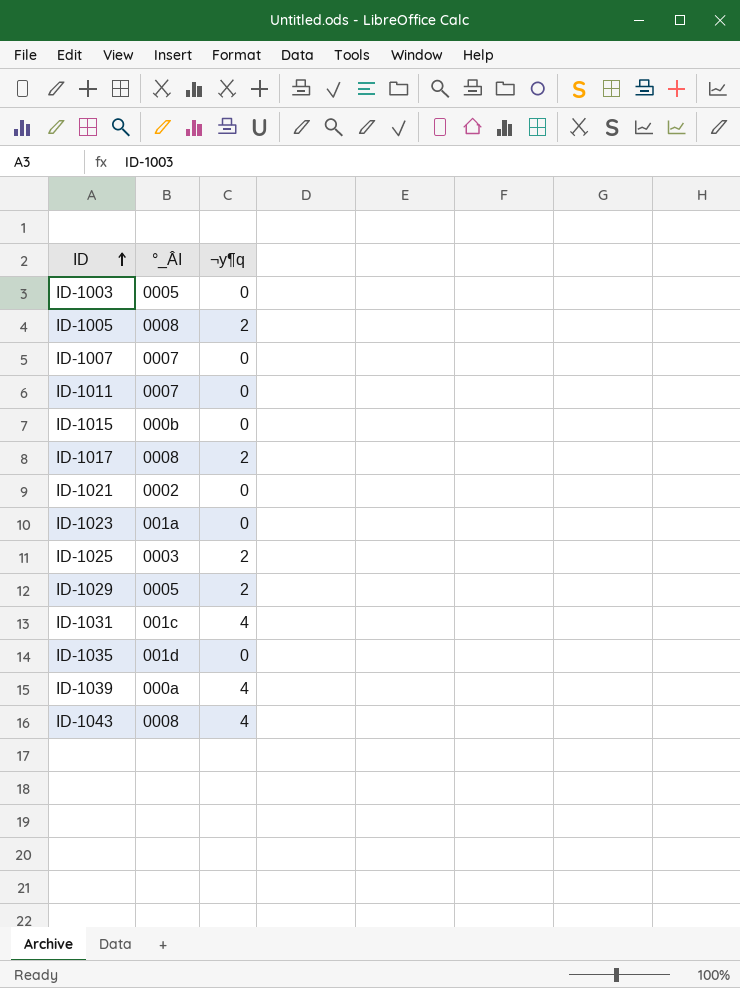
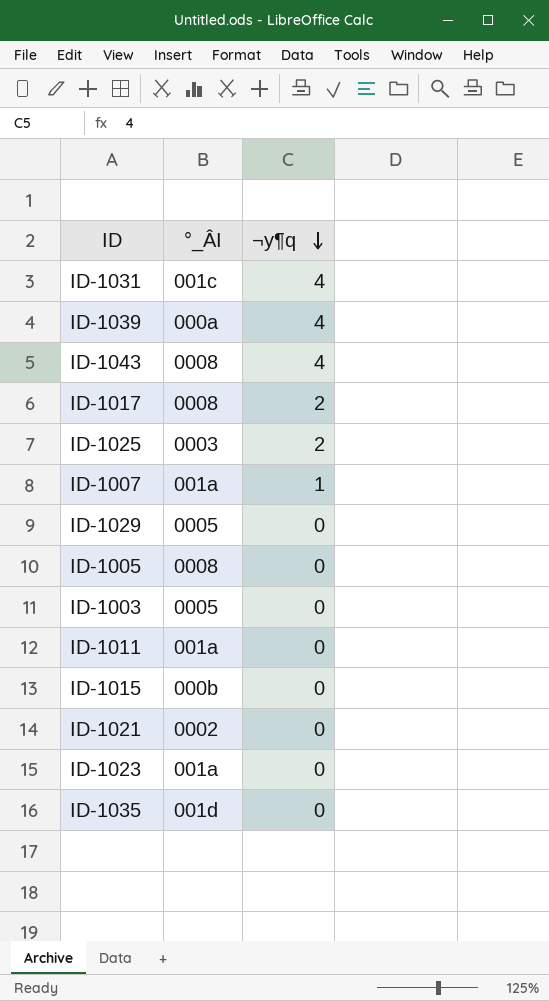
row order: ID ascending -> ¬y¶q descending
ID-1007 | °_ÂI: 0007 -> 001a
ID-1007 | ¬y¶q: 0 -> 1
ID-1029 | ¬y¶q: 2 -> 0
ID-1005 | ¬y¶q: 2 -> 0
ID-1011 | °_ÂI: 0007 -> 001a

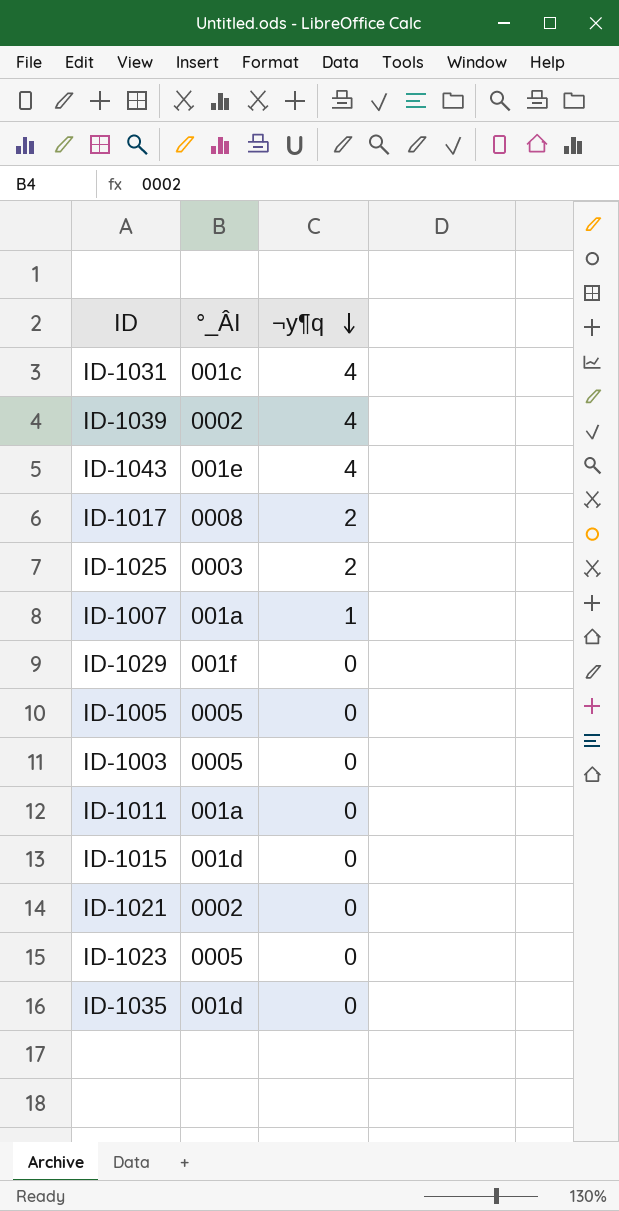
ID-1039 | °_ÂI: 000a -> 0002
ID-1043 | °_ÂI: 0008 -> 001e
ID-1029 | °_ÂI: 0005 -> 001f
ID-1005 | °_ÂI: 0008 -> 0005
ID-1015 | °_ÂI: 000b -> 001d
ID-1023 | °_ÂI: 001a -> 0005

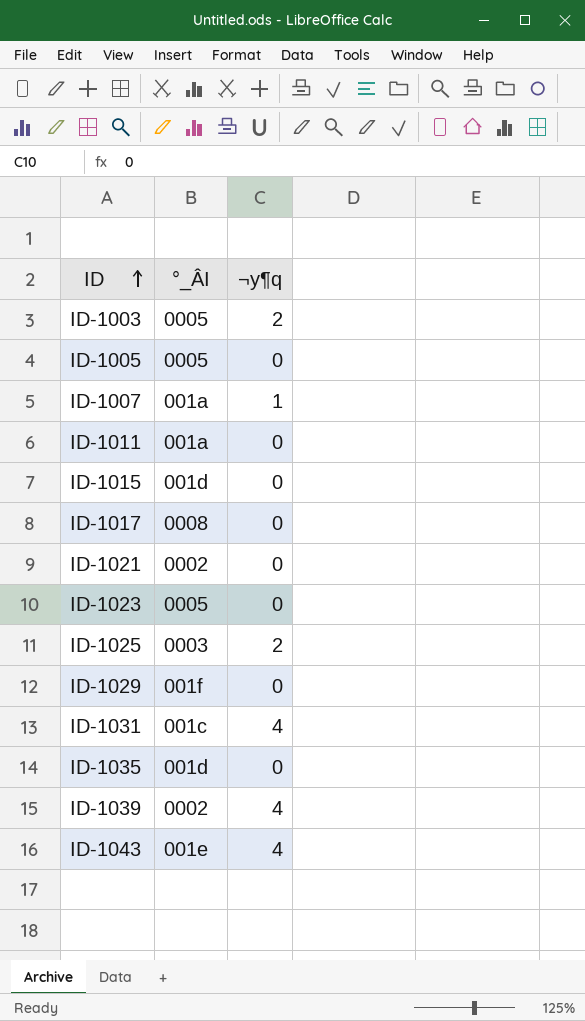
row order: ¬y¶q descending -> ID ascending
ID-1003 | ¬y¶q: 0 -> 2
ID-1017 | ¬y¶q: 2 -> 0

